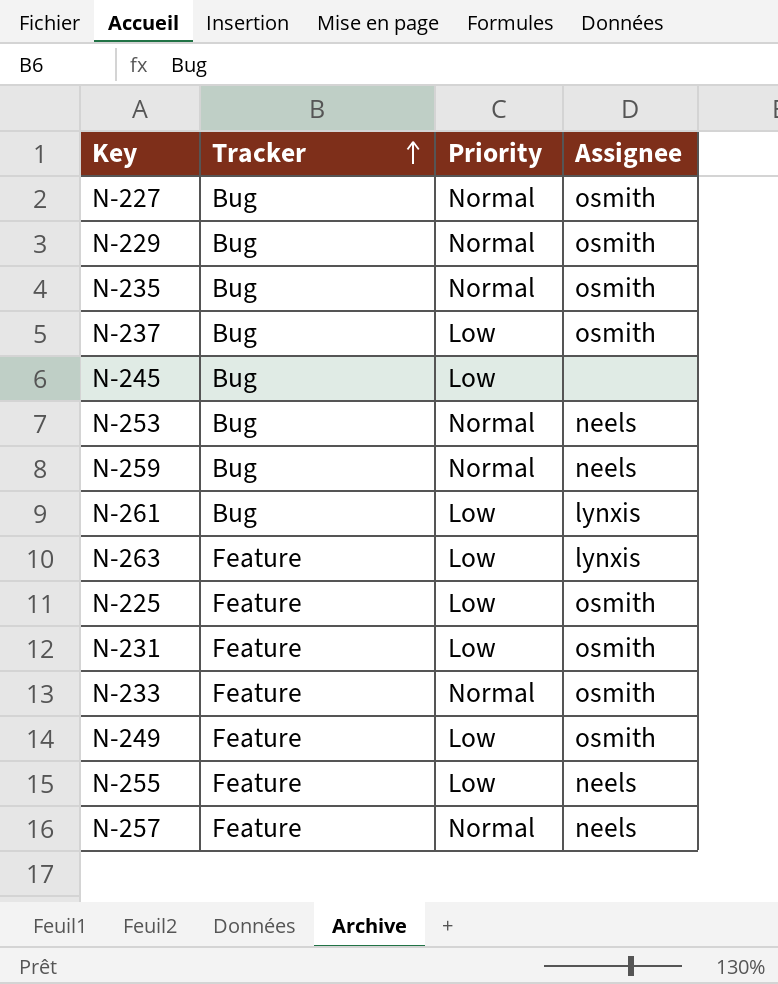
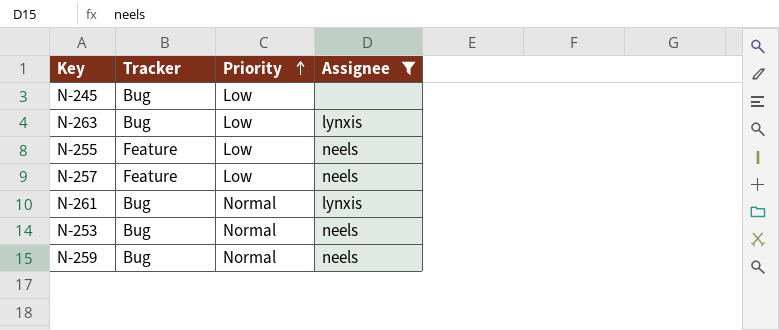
filter: none -> Assignee != osmith
row order: Tracker ascending -> Priority ascending
N-263 | Tracker: Feature -> Bug
N-257 | Priority: Normal -> Low
N-261 | Priority: Low -> Normal

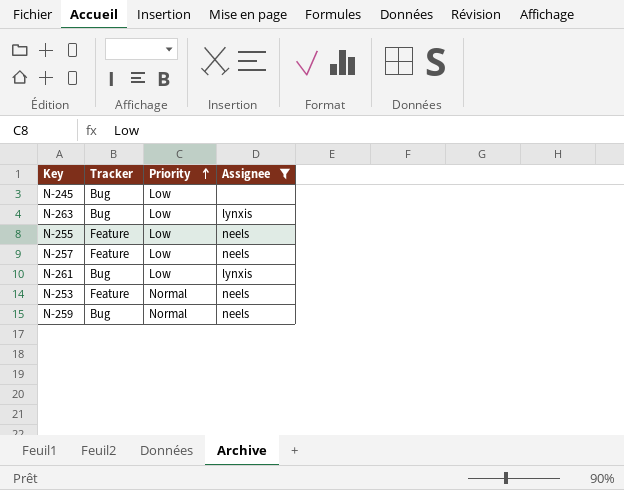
N-261 | Priority: Normal -> Low
N-253 | Tracker: Bug -> Feature

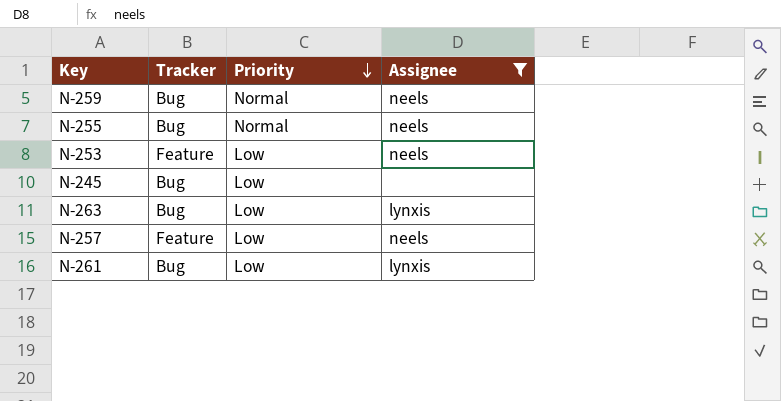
row order: Priority ascending -> Priority descending
N-255 | Tracker: Feature -> Bug
N-255 | Priority: Low -> Normal
N-253 | Priority: Normal -> Low

